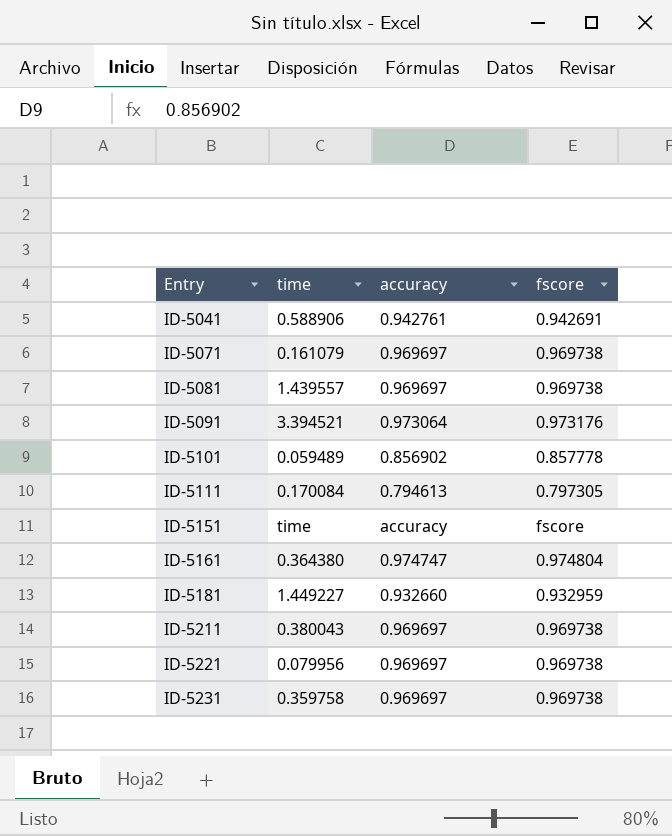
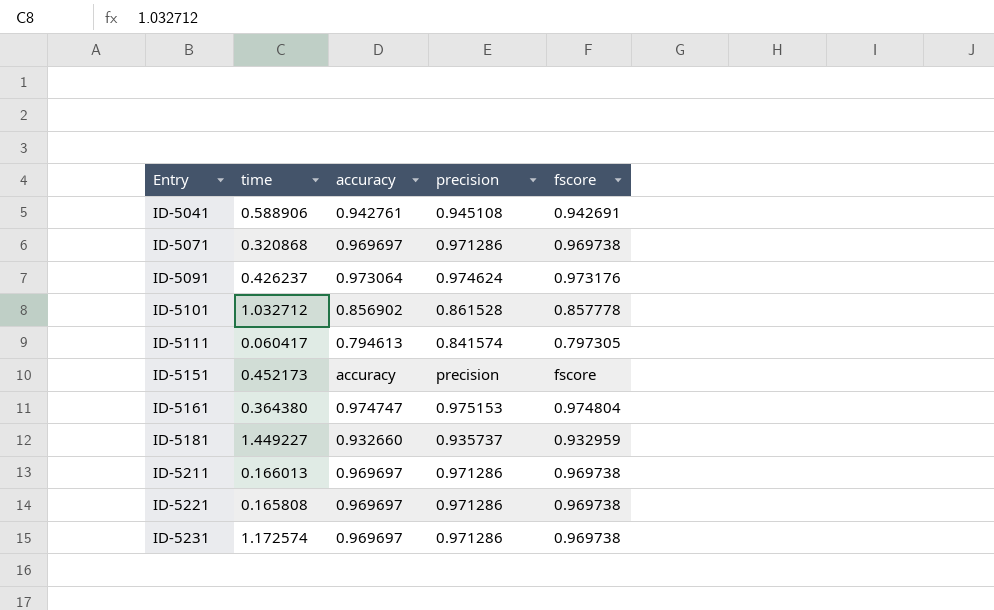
column precision | position: none -> 4
row ID-5081: 1.439557 | 0.969697 | 0.969738 -> none
ID-5071 | time: 0.161079 -> 0.320868
ID-5091 | time: 3.394521 -> 0.426237
ID-5101 | time: 0.059489 -> 1.032712
ID-5111 | time: 0.170084 -> 0.060417
ID-5151 | time: time -> 0.452173
ID-5211 | time: 0.380043 -> 0.166013
ID-5221 | time: 0.079956 -> 0.165808
ID-5231 | time: 0.359758 -> 1.172574

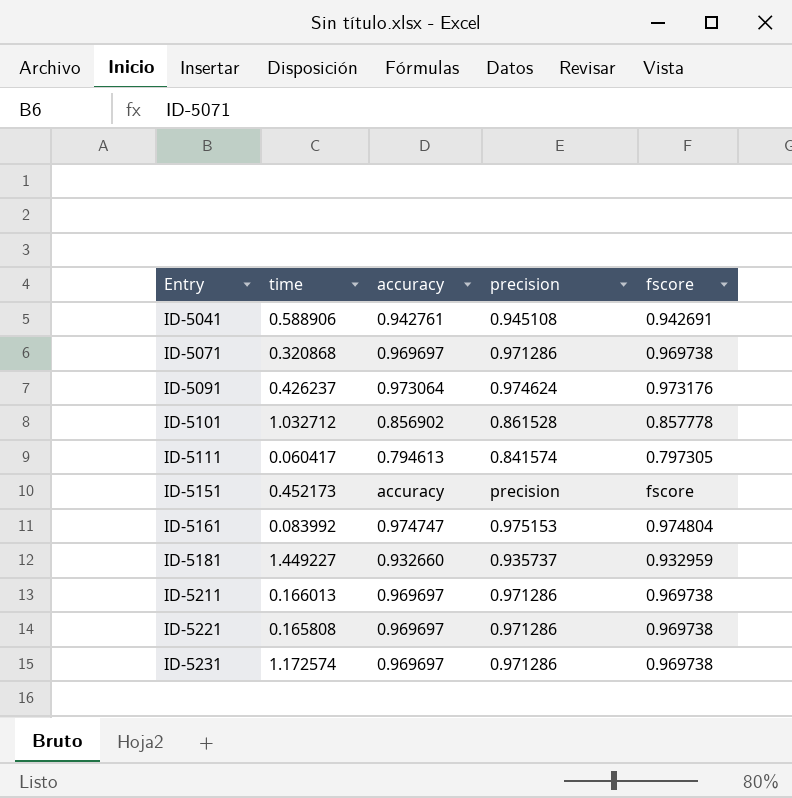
ID-5161 | time: 0.364380 -> 0.083992

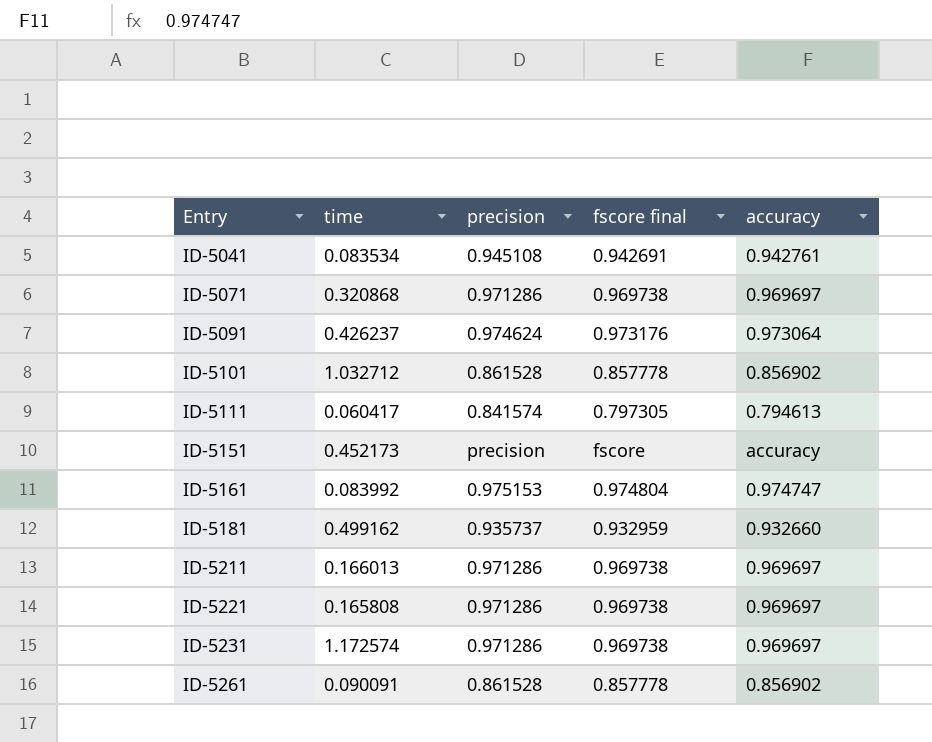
column name: fscore -> fscore final
column accuracy | position: 3 -> 5
ID-5041 | time: 0.588906 -> 0.083534
ID-5181 | time: 1.449227 -> 0.499162
row ID-5261: none -> 0.090091 | 0.861528 | 0.857778 | 0.856902

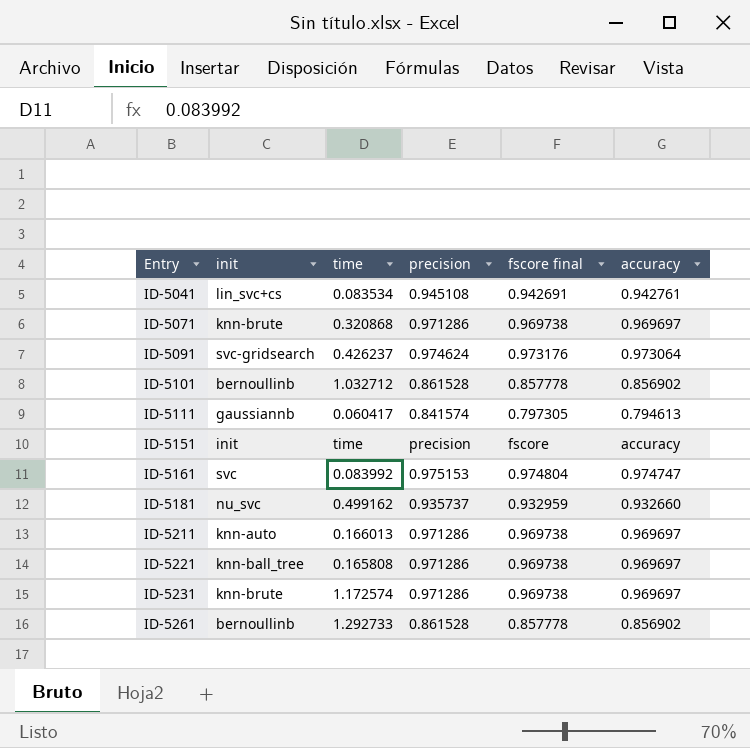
column init | position: none -> 2
ID-5151 | time: 0.452173 -> time
ID-5261 | time: 0.090091 -> 1.292733

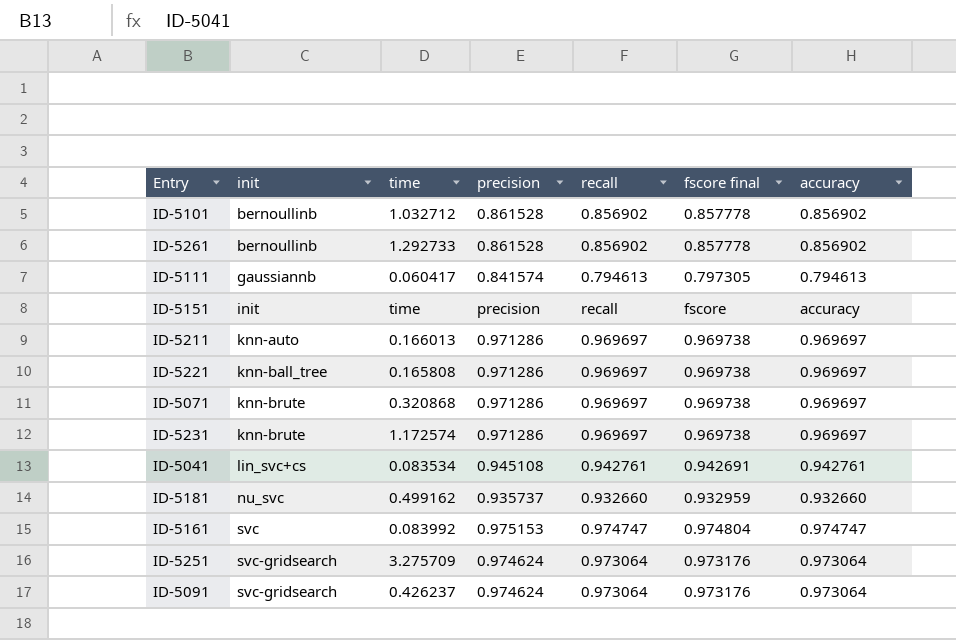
row order: Entry ascending -> init ascending
column recall | position: none -> 5
row ID-5251: none -> svc-gridsearch | 3.275709 | 0.974624 | 0.973064 | 0.973176 | 0.973064

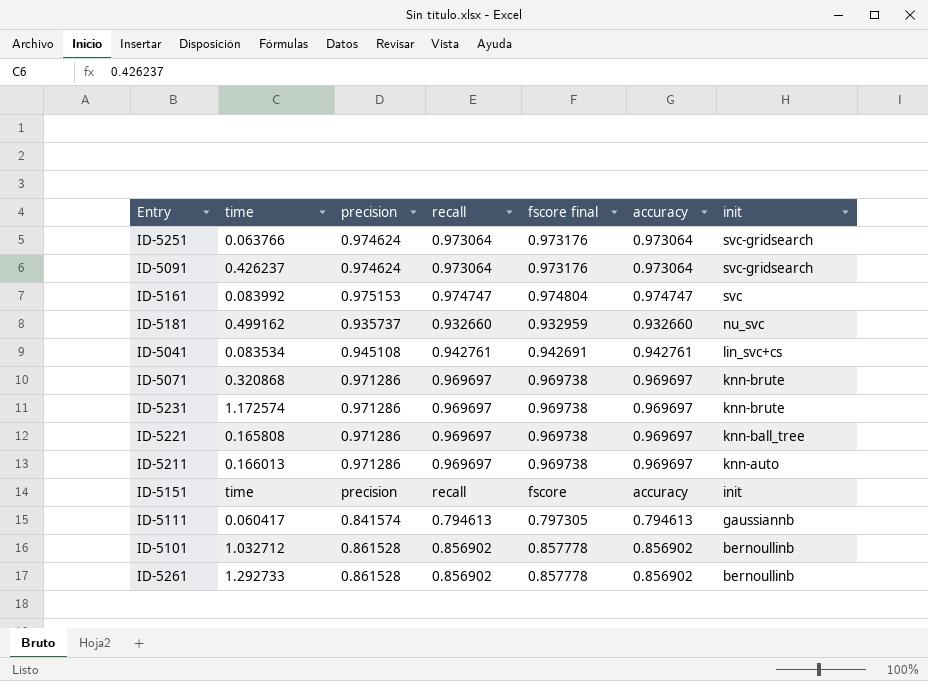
row order: init ascending -> init descending
column init | position: 2 -> 7
ID-5251 | time: 3.275709 -> 0.063766

